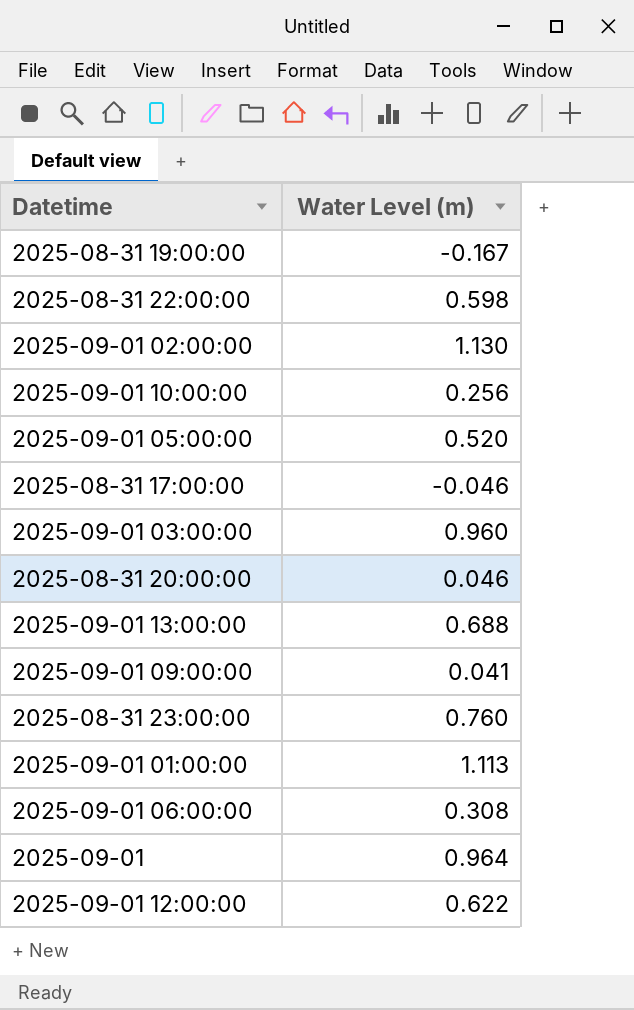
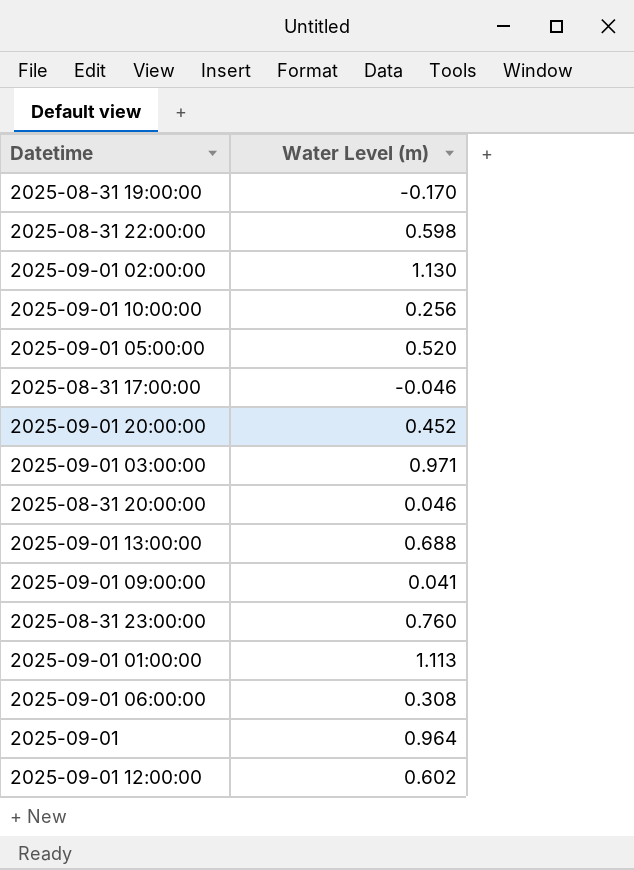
2025-08-31 19:00:00 | Water Level (m): -0.167 -> -0.170
row 2025-09-01 20:00:00: none -> 0.452
2025-09-01 03:00:00 | Water Level (m): 0.960 -> 0.971
2025-09-01 12:00:00 | Water Level (m): 0.622 -> 0.602

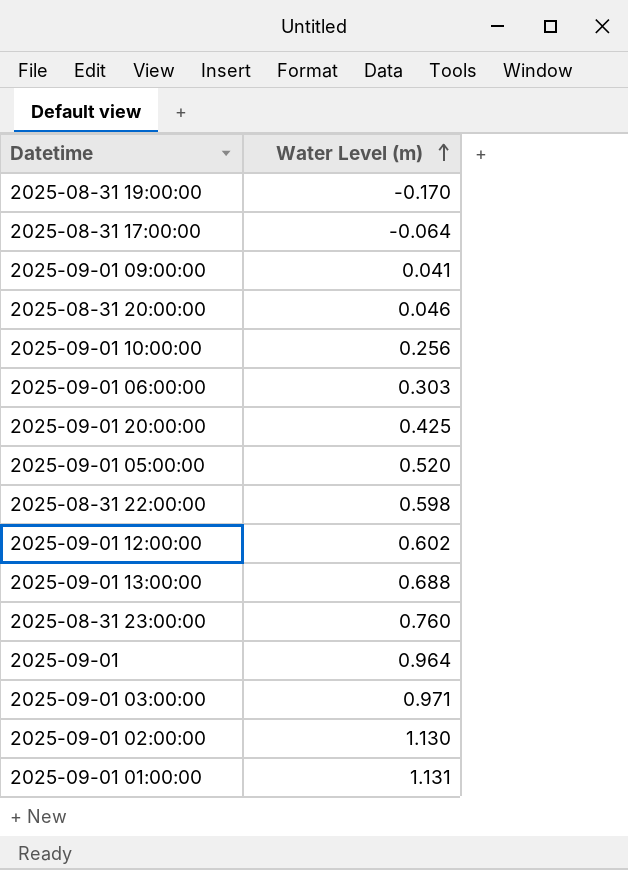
row order: none -> Water Level (m) ascending
2025-08-31 17:00:00 | Water Level (m): -0.046 -> -0.064
2025-09-01 06:00:00 | Water Level (m): 0.308 -> 0.303
2025-09-01 20:00:00 | Water Level (m): 0.452 -> 0.425
2025-09-01 01:00:00 | Water Level (m): 1.113 -> 1.131

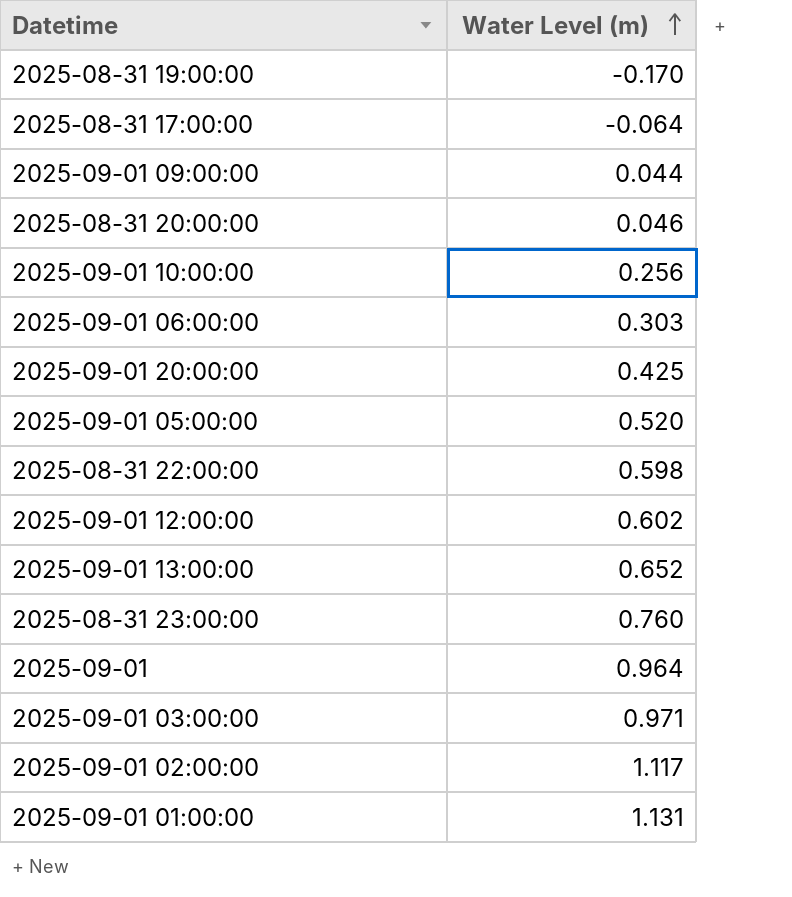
2025-09-01 09:00:00 | Water Level (m): 0.041 -> 0.044
2025-09-01 13:00:00 | Water Level (m): 0.688 -> 0.652
2025-09-01 02:00:00 | Water Level (m): 1.130 -> 1.117

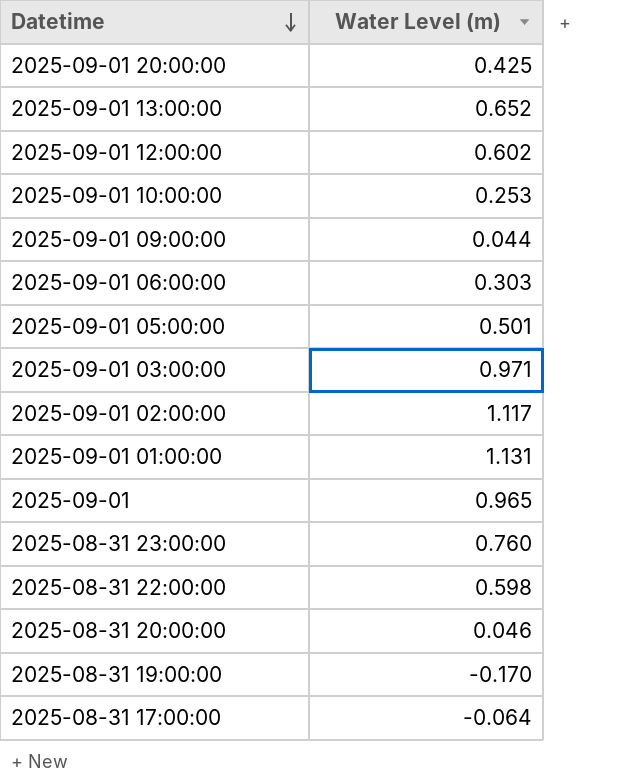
row order: Water Level (m) ascending -> Datetime descending
2025-09-01 10:00:00 | Water Level (m): 0.256 -> 0.253
2025-09-01 05:00:00 | Water Level (m): 0.520 -> 0.501
2025-09-01 | Water Level (m): 0.964 -> 0.965

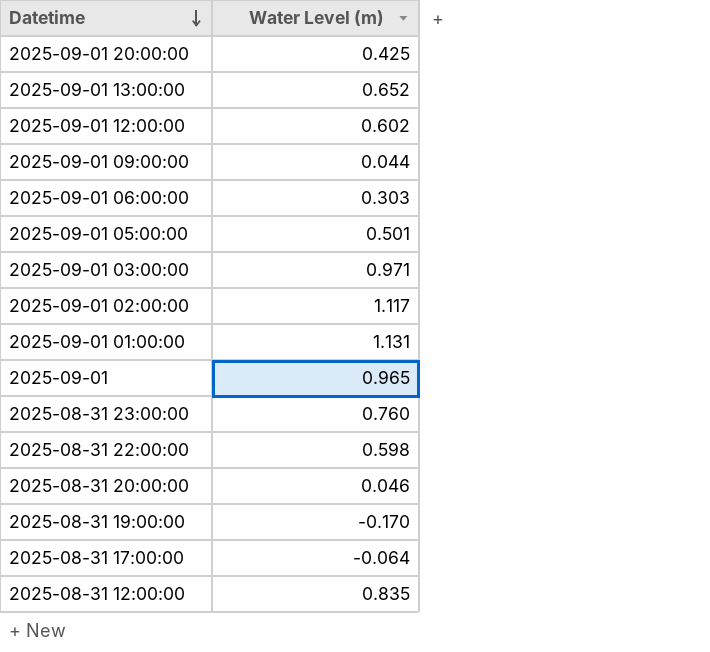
row 2025-09-01 10:00:00: 0.253 -> none
row 2025-08-31 12:00:00: none -> 0.835

